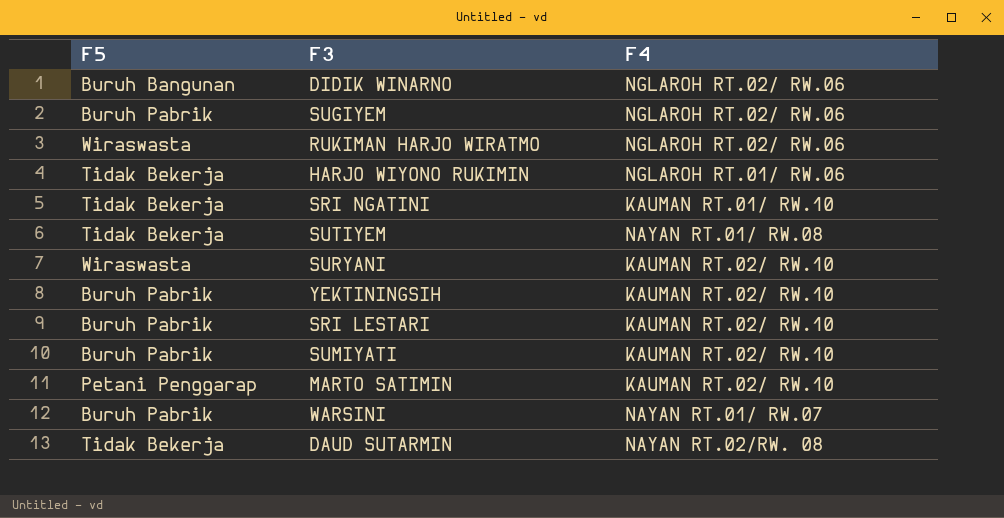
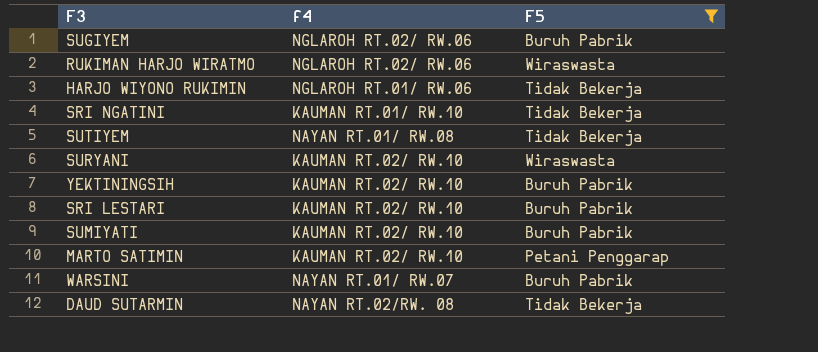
filter: none -> F5 != Buruh Bangunan
column name: F4 -> f4
column F5 | position: 1 -> 3

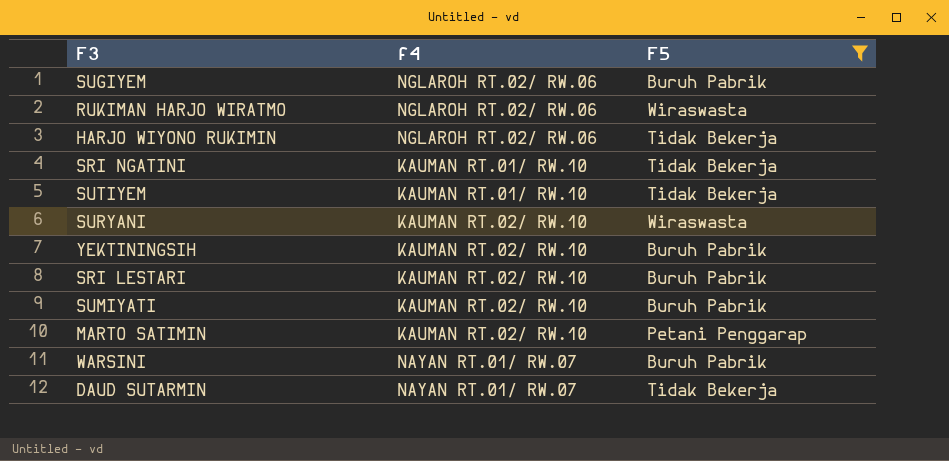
HARJO WIYONO RUKIMIN | f4: NGLAROH RT.01/ RW.06 -> NGLAROH RT.02/ RW.06
SUTIYEM | f4: NAYAN RT.01/ RW.08 -> KAUMAN RT.01/ RW.10
DAUD SUTARMIN | f4: NAYAN RT.02/RW. 08 -> NAYAN RT.01/ RW.07

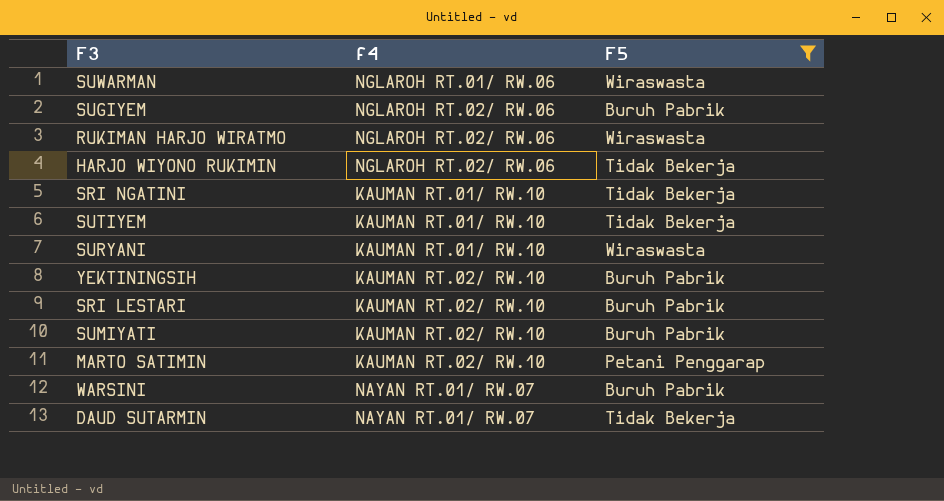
row SUWARMAN: none -> NGLAROH RT.01/ RW.06 | Wiraswasta
SURYANI | f4: KAUMAN RT.02/ RW.10 -> KAUMAN RT.01/ RW.10

